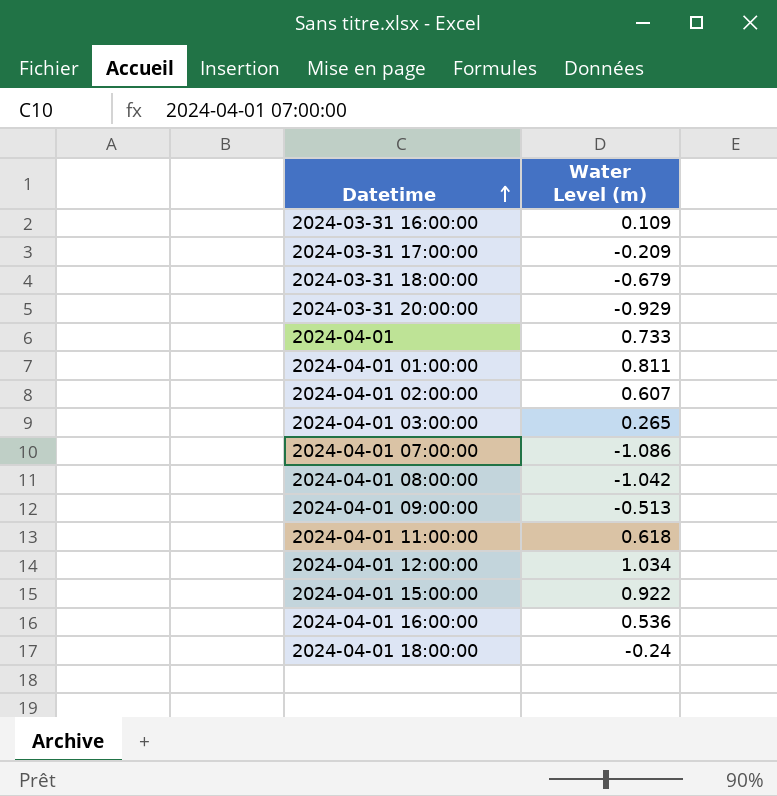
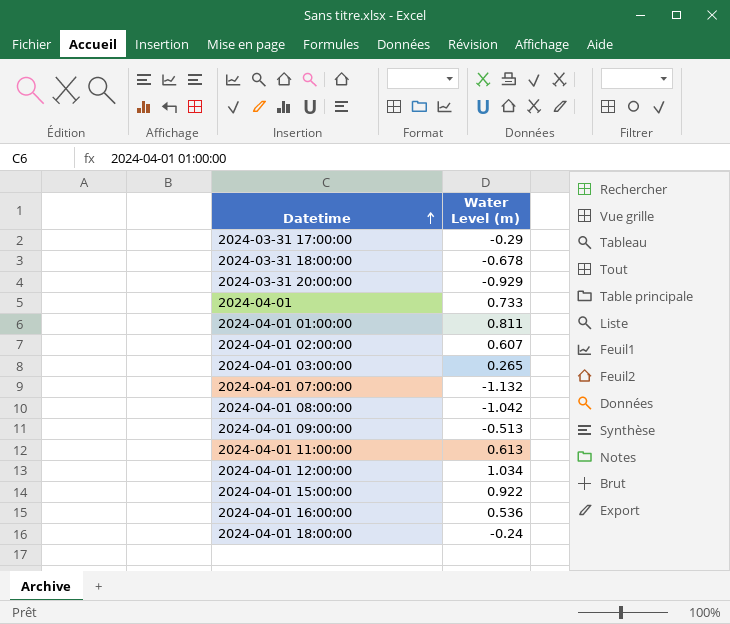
row 2024-03-31 16:00:00: 0.109 -> none
2024-03-31 17:00:00 | Water Level (m): -0.209 -> -0.29
2024-03-31 18:00:00 | Water Level (m): -0.679 -> -0.678
2024-04-01 07:00:00 | Water Level (m): -1.086 -> -1.132
2024-04-01 11:00:00 | Water Level (m): 0.618 -> 0.613

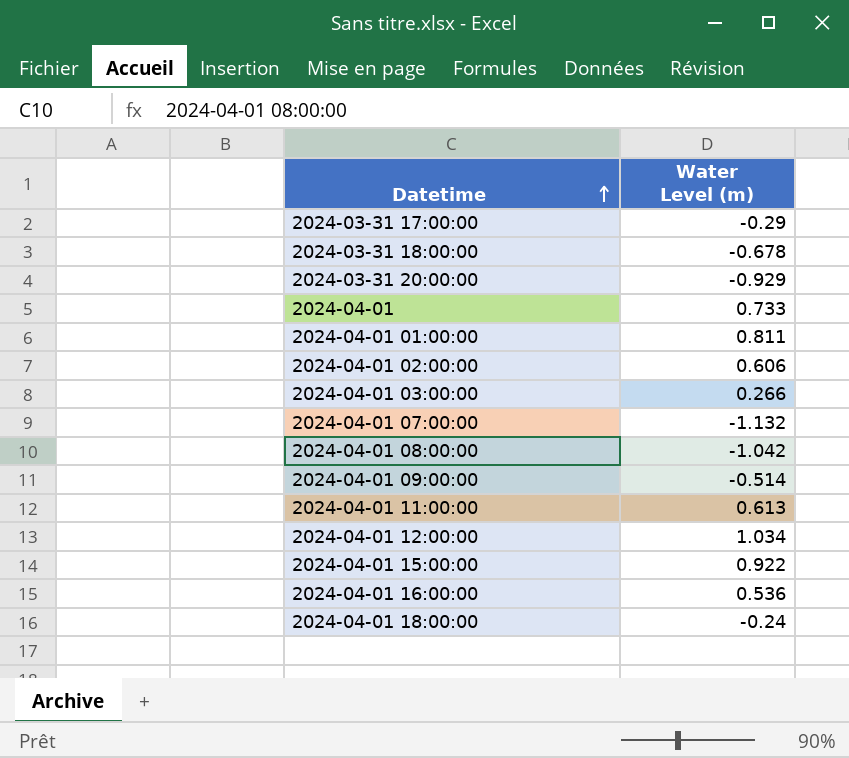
2024-04-01 02:00:00 | Water Level (m): 0.607 -> 0.606
2024-04-01 03:00:00 | Water Level (m): 0.265 -> 0.266
2024-04-01 09:00:00 | Water Level (m): -0.513 -> -0.514

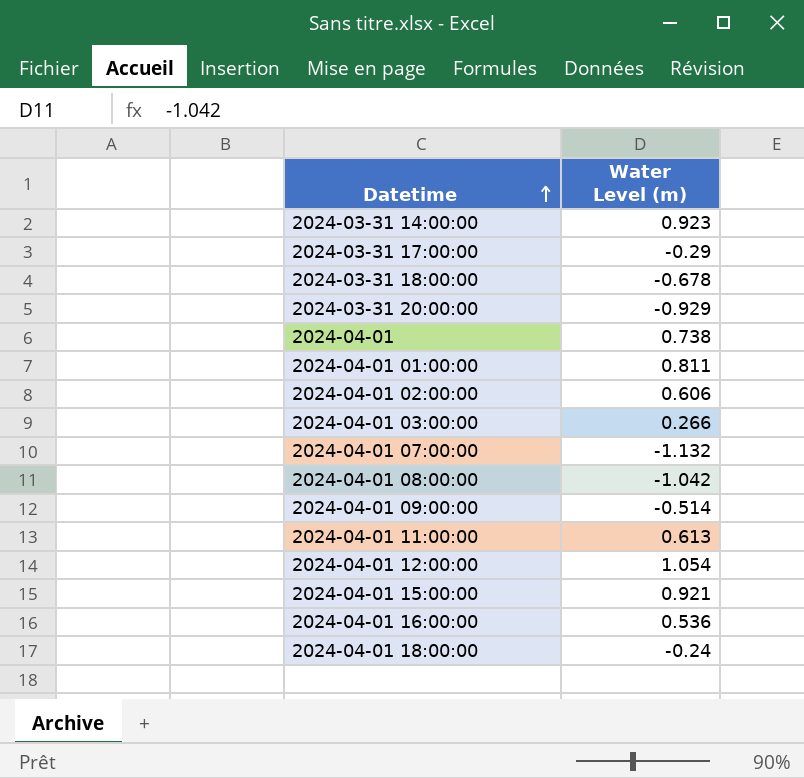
row 2024-03-31 14:00:00: none -> 0.923
2024-04-01 | Water Level (m): 0.733 -> 0.738
2024-04-01 12:00:00 | Water Level (m): 1.034 -> 1.054
2024-04-01 15:00:00 | Water Level (m): 0.922 -> 0.921

